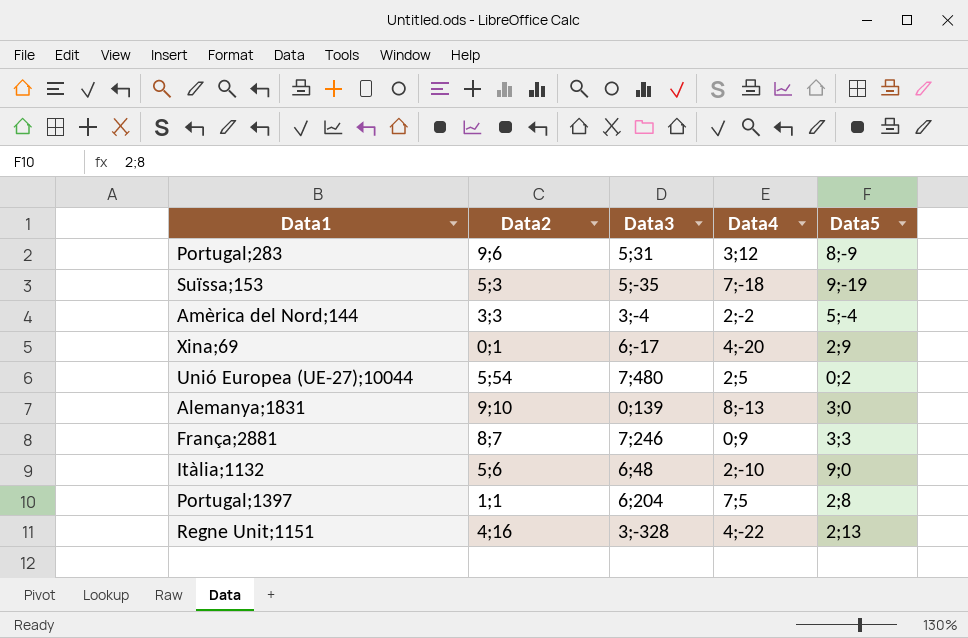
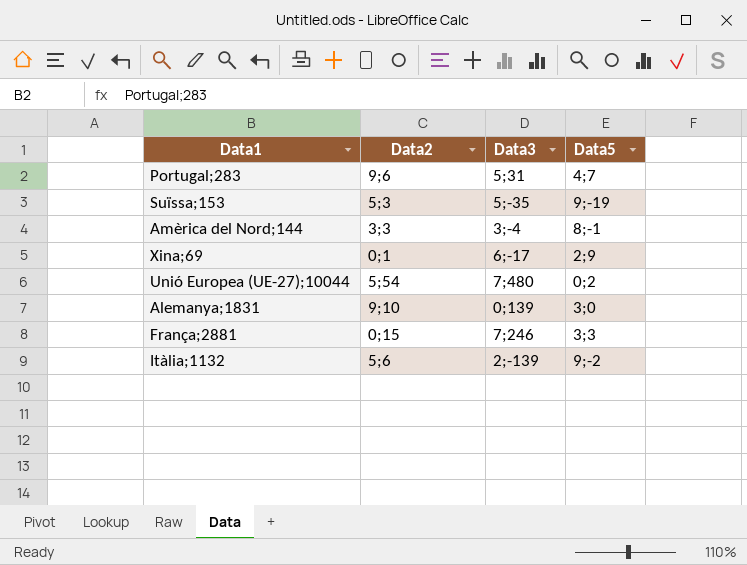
column Data4 | position: 4 -> none
row Portugal;1397: 1;1 | 6;204 | 7;5 | 2;8 -> none
row Regne Unit;1151: 4;16 | 3;-328 | 4;-22 | 2;13 -> none
Portugal;283 | Data5: 8;-9 -> 4;7
Amèrica del Nord;144 | Data5: 5;-4 -> 8;-1
França;2881 | Data2: 8;7 -> 0;15
Itàlia;1132 | Data3: 6;48 -> 2;-139
Itàlia;1132 | Data5: 9;0 -> 9;-2

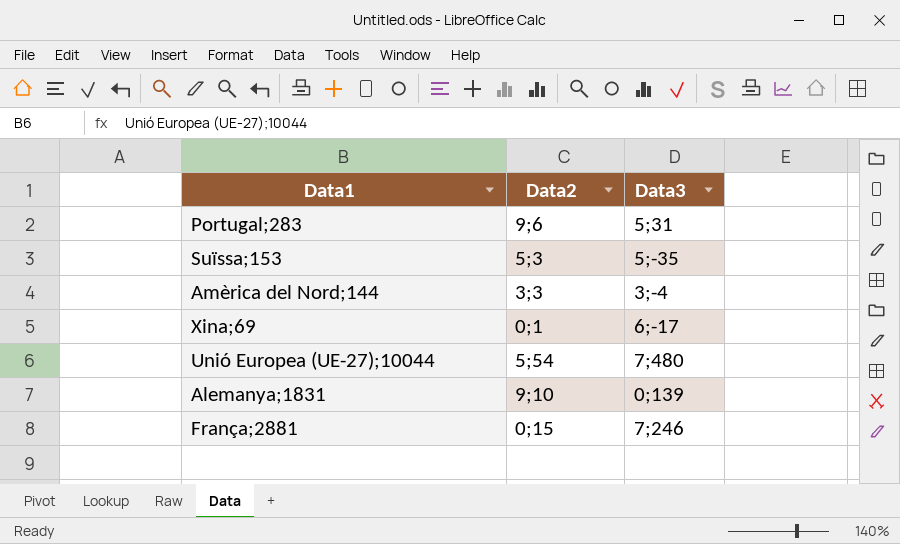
column Data5 | position: 4 -> none
row Itàlia;1132: 5;6 | 2;-139 | 9;-2 -> none

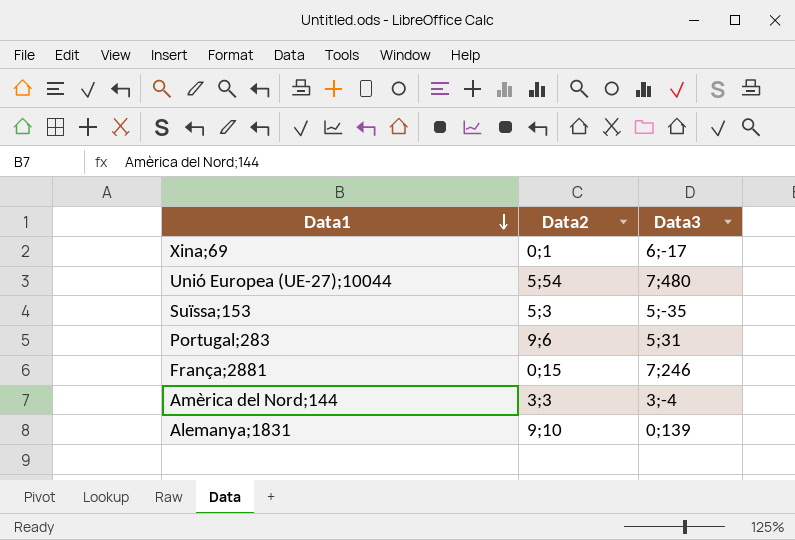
row order: none -> Data1 descending

